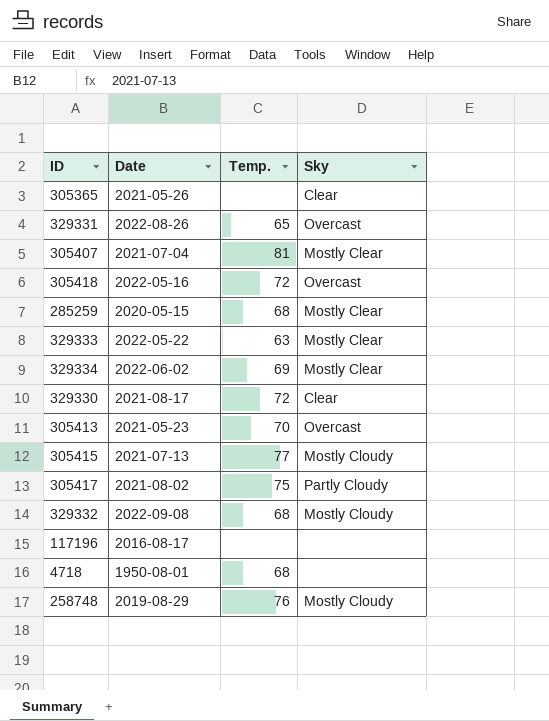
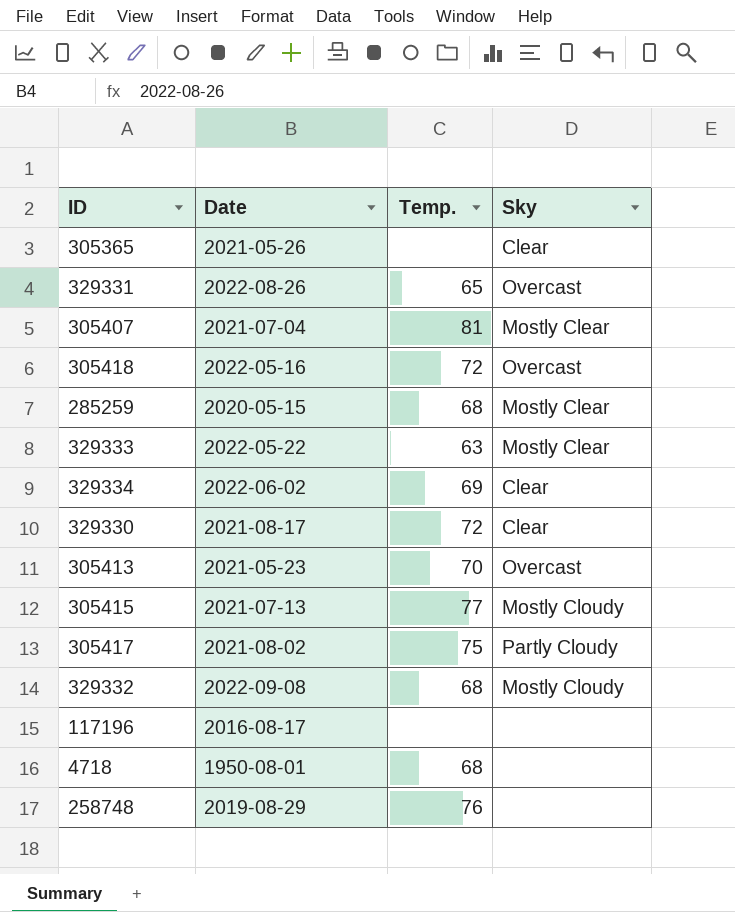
329334 | Sky: Mostly Clear -> Clear
258748 | Sky: Mostly Cloudy -> none

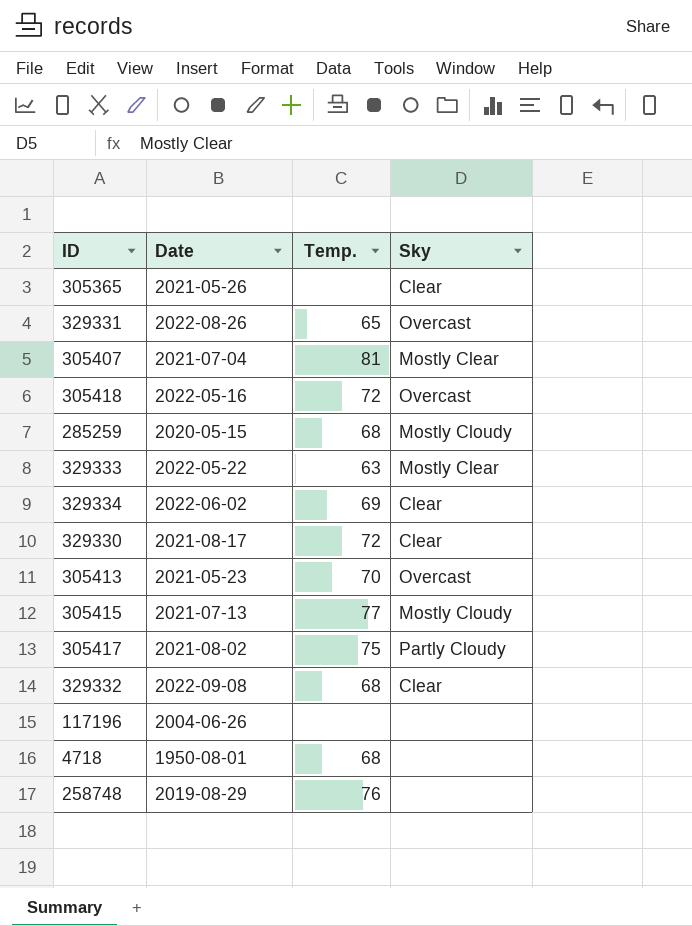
285259 | Sky: Mostly Clear -> Mostly Cloudy
329332 | Sky: Mostly Cloudy -> Clear
117196 | Date: 2016-08-17 -> 2004-06-26

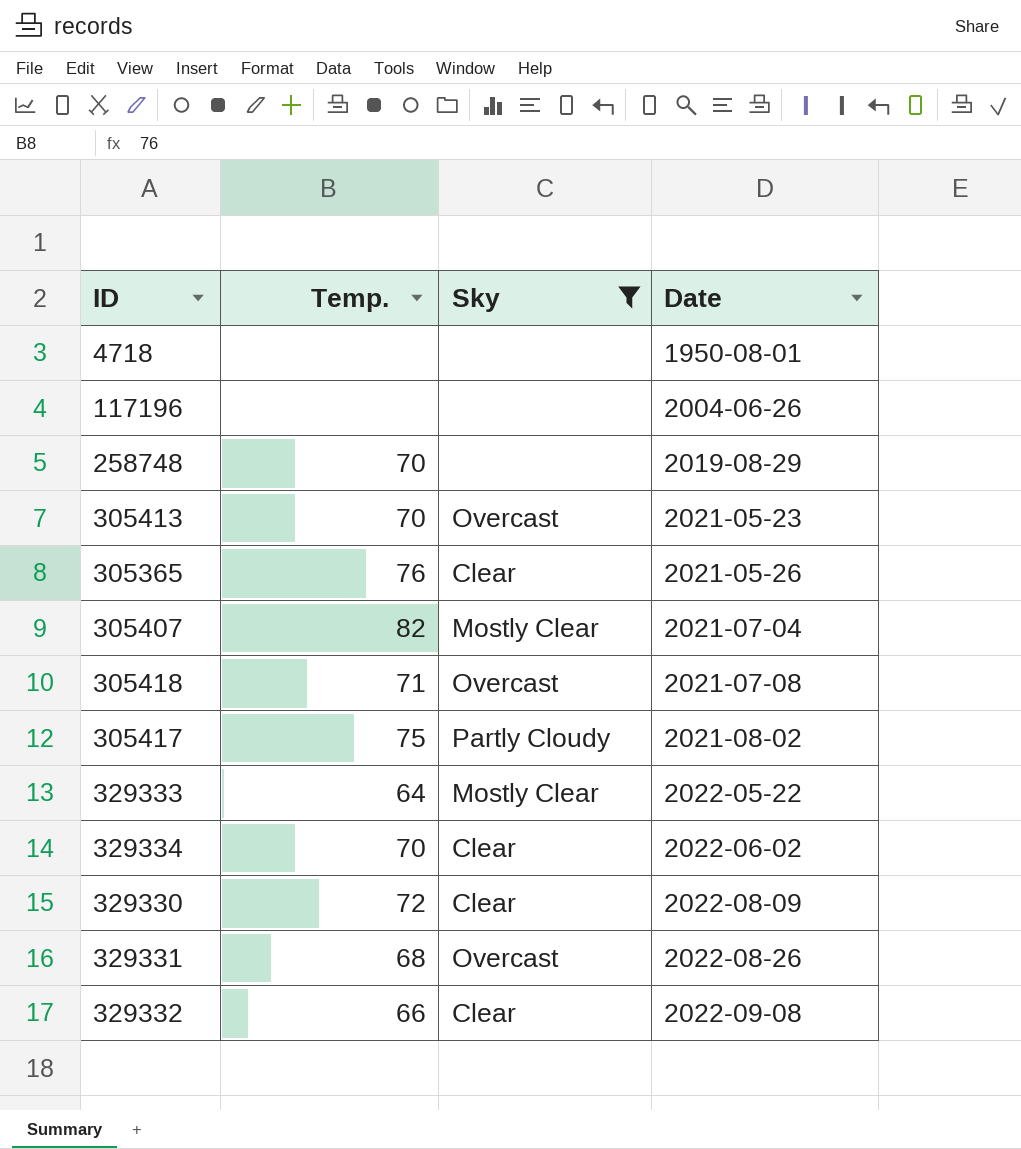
filter: none -> Sky != Mostly Cloudy
row order: none -> Date ascending
column Date | position: 2 -> 4
4718 | Temp.: 68 -> none
258748 | Temp.: 76 -> 70
305365 | Temp.: none -> 76
305407 | Temp.: 81 -> 82
305418 | Temp.: 72 -> 71
305418 | Date: 2022-05-16 -> 2021-07-08
329333 | Temp.: 63 -> 64
329334 | Temp.: 69 -> 70
329330 | Date: 2021-08-17 -> 2022-08-09
329331 | Temp.: 65 -> 68
329332 | Temp.: 68 -> 66

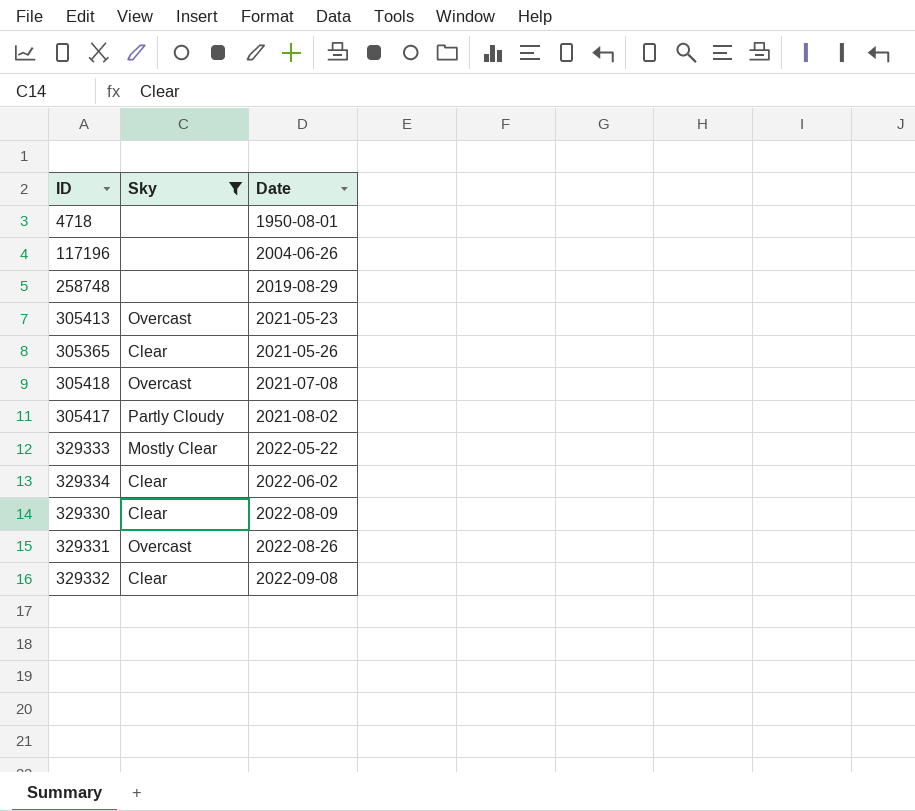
column Temp. | position: 2 -> none
row 305407: 82 | Mostly Clear | 2021-07-04 -> none

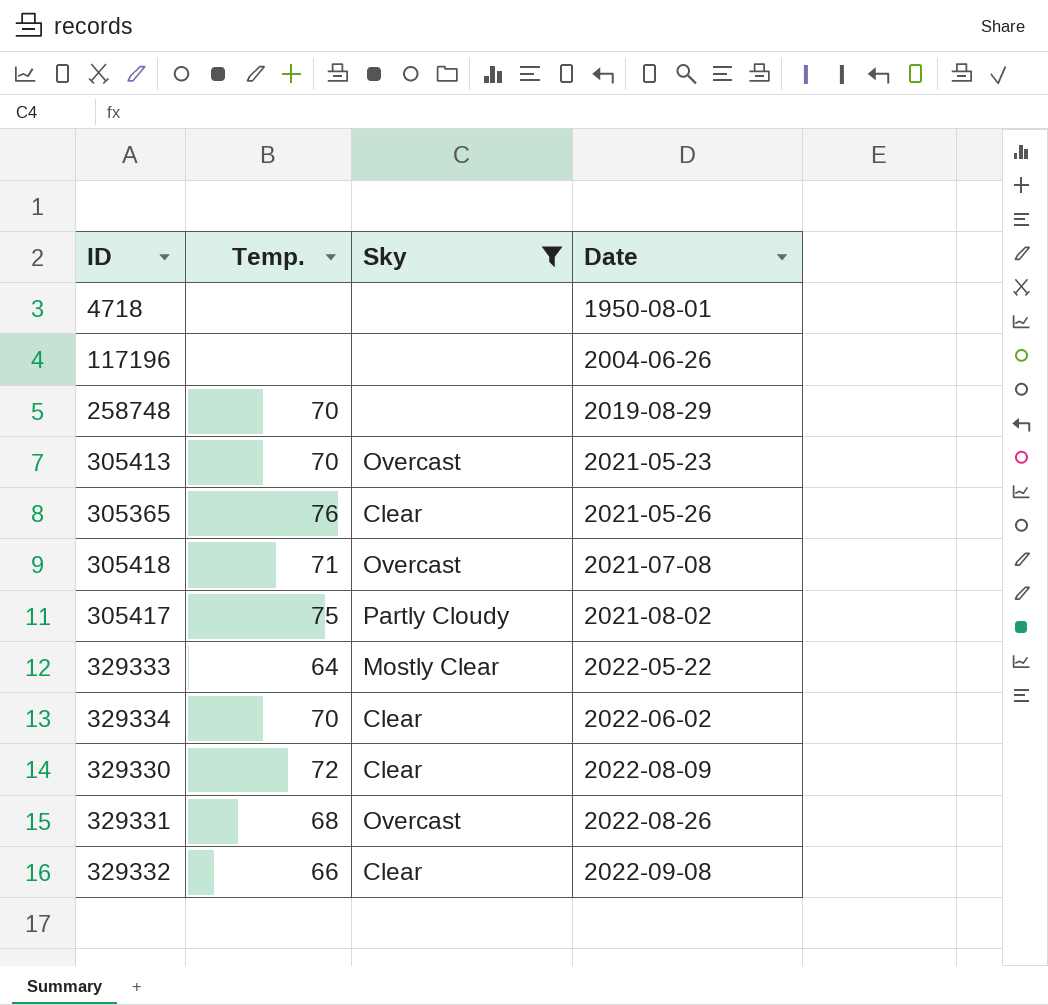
column Temp. | position: none -> 2

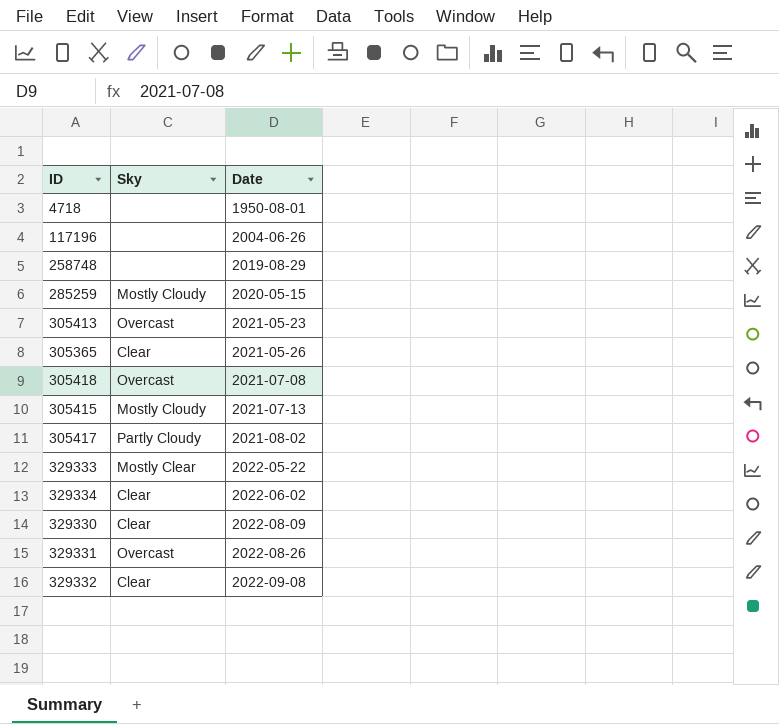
filter: Sky != Mostly Cloudy -> none
column Temp. | position: 2 -> none

